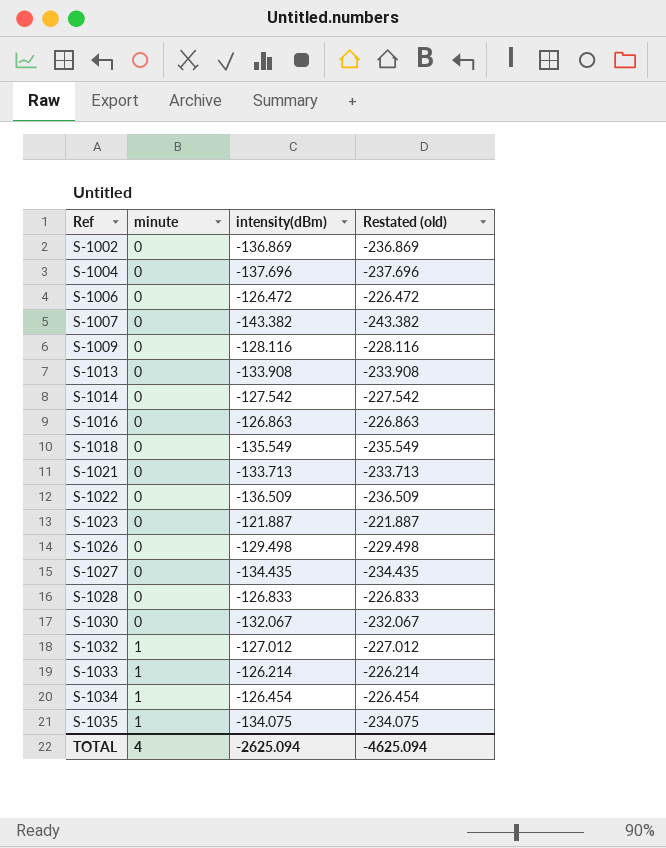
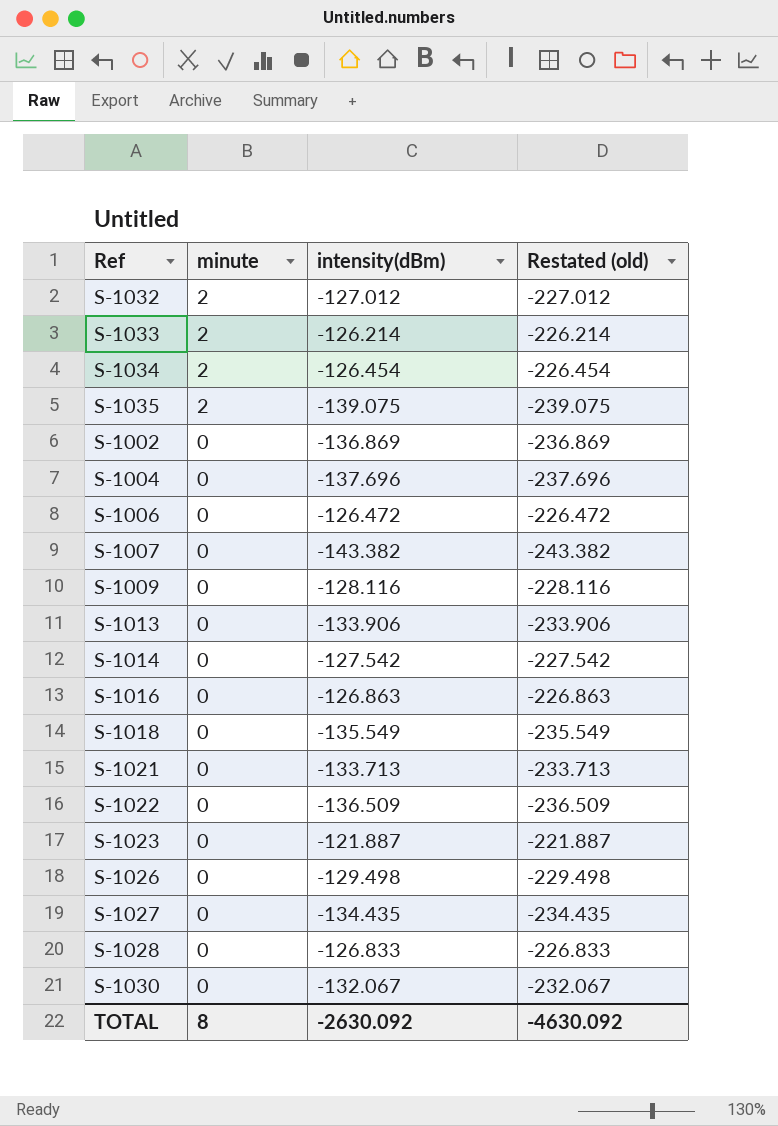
row order: Ref ascending -> minute descending
S-1032 | minute: 1 -> 2
S-1033 | minute: 1 -> 2
S-1034 | minute: 1 -> 2
S-1035 | minute: 1 -> 2
S-1035 | intensity(dBm): -134.075 -> -139.075
S-1035 | Restated (old): -234.075 -> -239.075
S-1013 | intensity(dBm): -133.908 -> -133.906
S-1013 | Restated (old): -233.908 -> -233.906
TOTAL | minute: 4 -> 8
TOTAL | intensity(dBm): -2625.094 -> -2630.092
TOTAL | Restated (old): -4625.094 -> -4630.092

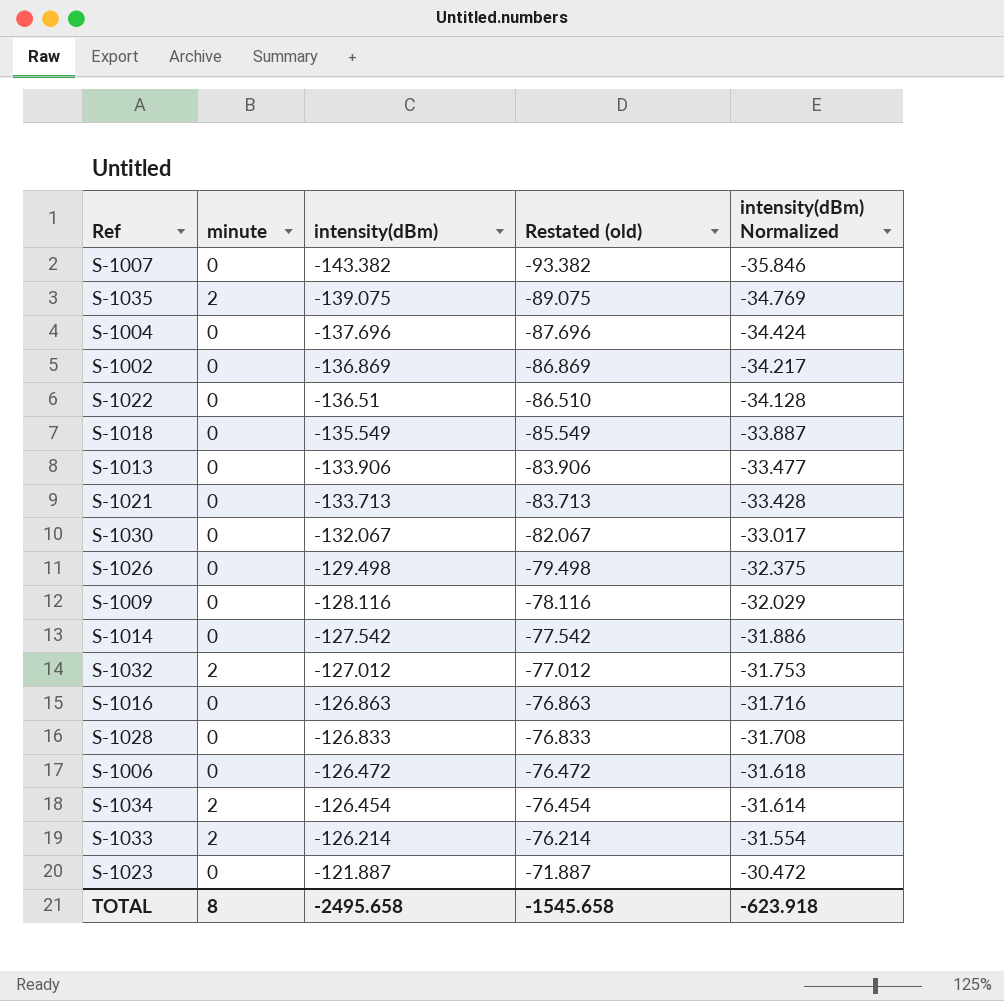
row order: minute descending -> intensity(dBm) ascending
column Restated (old) | formula: [intensity(dBm)] - 100 -> [intensity(dBm)] + 50
column intensity(dBm) Normalized | formula: none -> [intensity(dBm)] * 0.25
row S-1027: 0 | -134.435 | -234.435 -> none
S-1022 | intensity(dBm): -136.509 -> -136.51
TOTAL | intensity(dBm): -2630.092 -> -2495.658
TOTAL | Restated (old): -4630.092 -> -1545.658

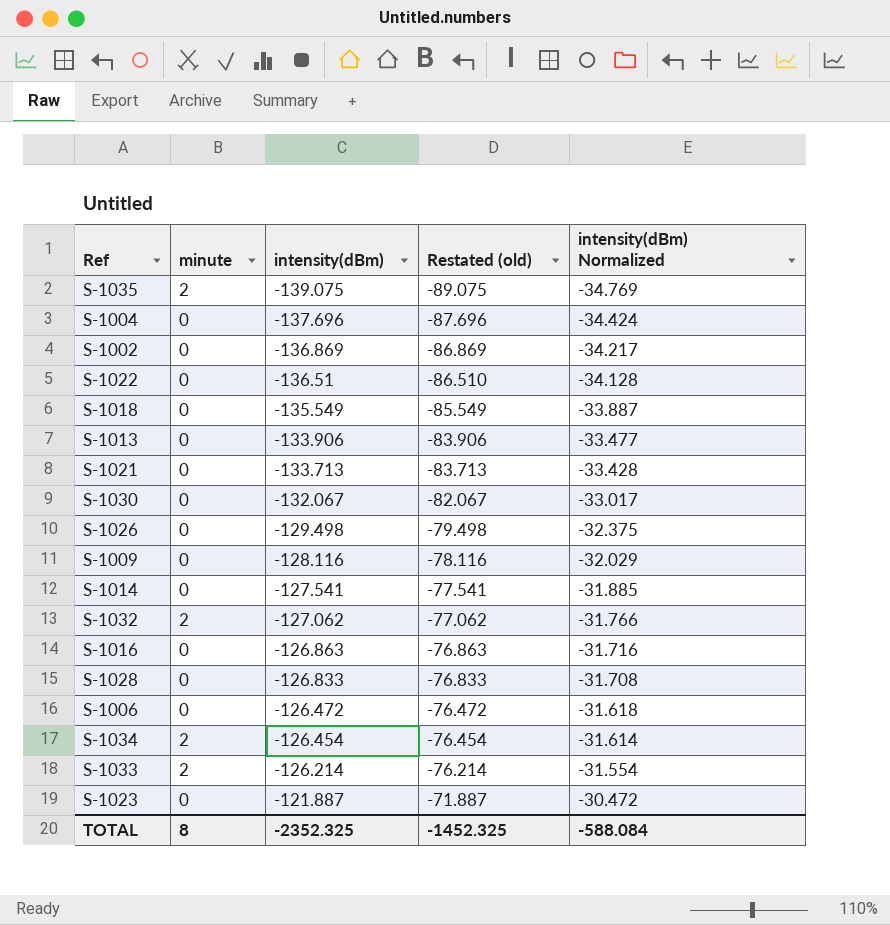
row S-1007: 0 | -143.382 | -93.382 | -35.846 -> none
S-1014 | intensity(dBm): -127.542 -> -127.541
S-1014 | Restated (old): -77.542 -> -77.541
S-1014 | intensity(dBm) Normalized: -31.886 -> -31.885
S-1032 | intensity(dBm): -127.012 -> -127.062
S-1032 | Restated (old): -77.012 -> -77.062
S-1032 | intensity(dBm) Normalized: -31.753 -> -31.766
TOTAL | intensity(dBm): -2495.658 -> -2352.325
TOTAL | Restated (old): -1545.658 -> -1452.325
TOTAL | intensity(dBm) Normalized: -623.918 -> -588.084

